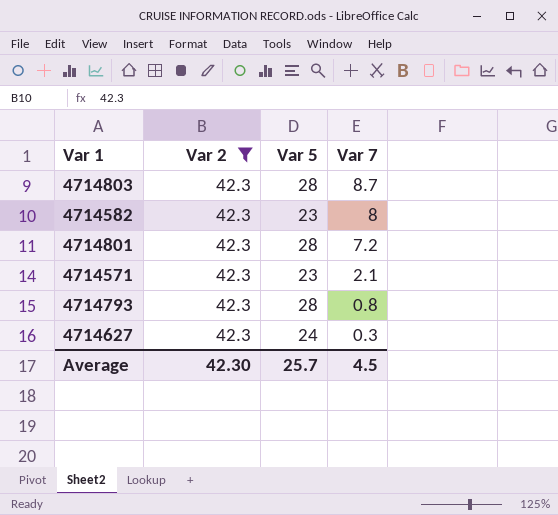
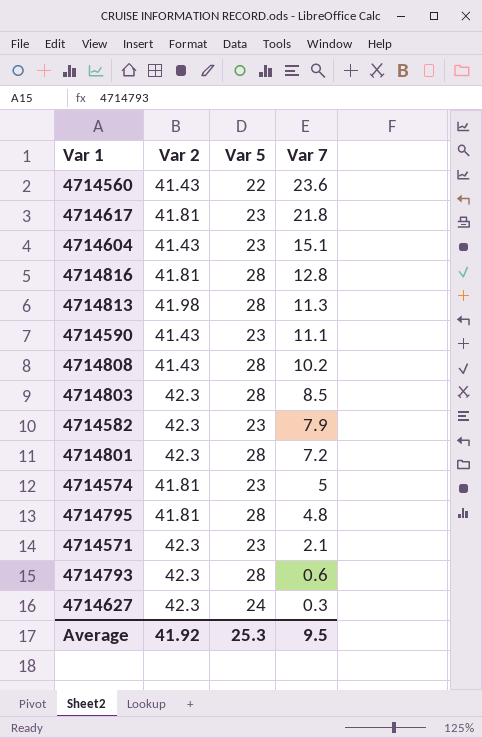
filter: Var 2 = 42.3 -> none
4714803 | Var 7: 8.7 -> 8.5
4714582 | Var 7: 8 -> 7.9
4714793 | Var 7: 0.8 -> 0.6
Average | Var 2: 42.30 -> 41.92
Average | Var 5: 25.7 -> 25.3
Average | Var 7: 4.5 -> 9.5

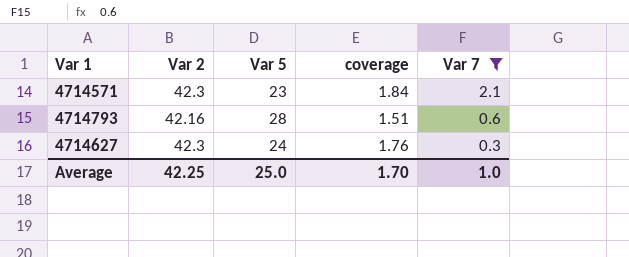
filter: none -> Var 7 <= 2.1
column coverage | formula: none -> [Var 2] / [Var 5]
4714793 | Var 2: 42.3 -> 42.16
Average | Var 2: 41.92 -> 42.25
Average | Var 5: 25.3 -> 25.0
Average | Var 7: 9.5 -> 1.0

